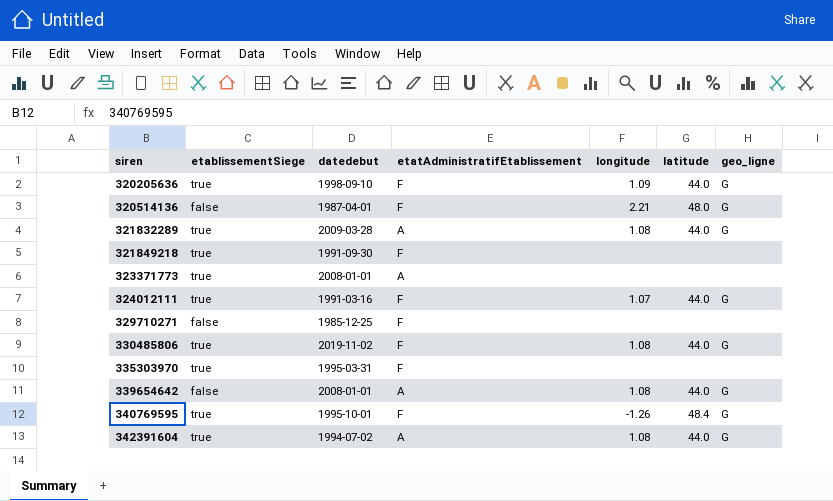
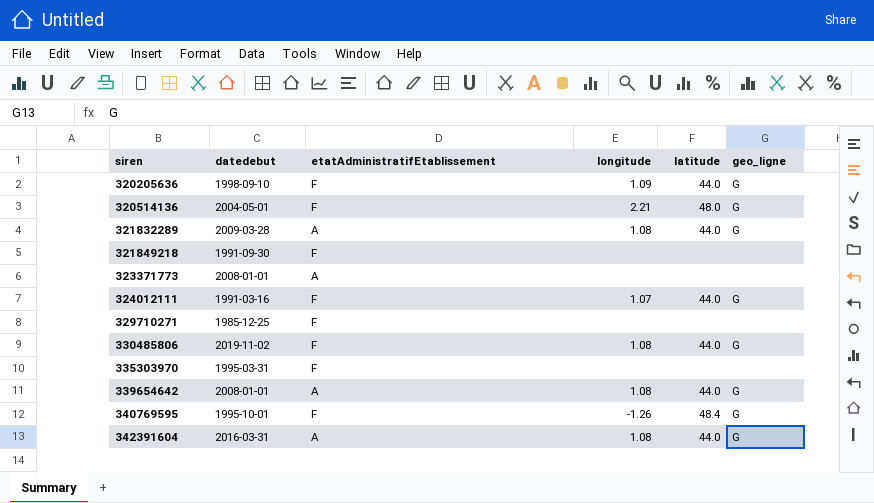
column etablissementSiege | position: 2 -> none
320514136 | datedebut: 1987-04-01 -> 2004-05-01
342391604 | datedebut: 1994-07-02 -> 2016-03-31

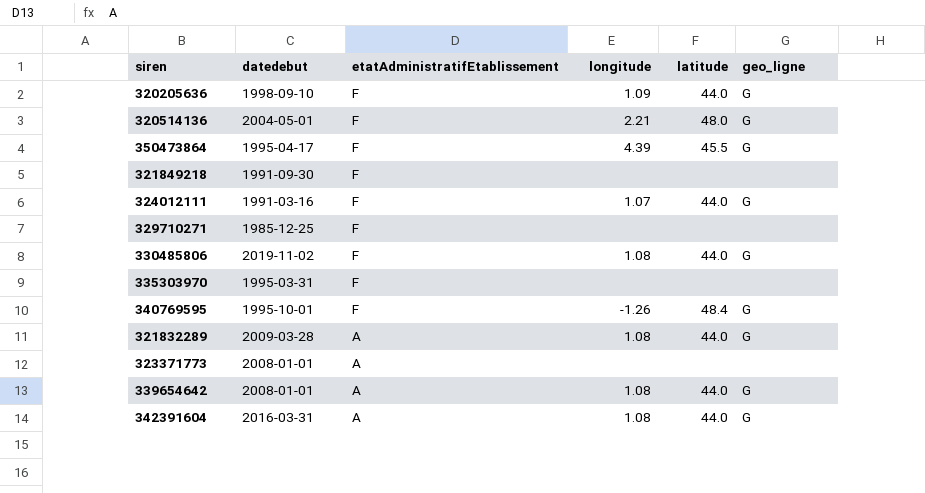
row order: siren ascending -> etatAdministratifEtablissement descending
row 350473864: none -> 1995-04-17 | F | 4.39 | 45.5 | G

